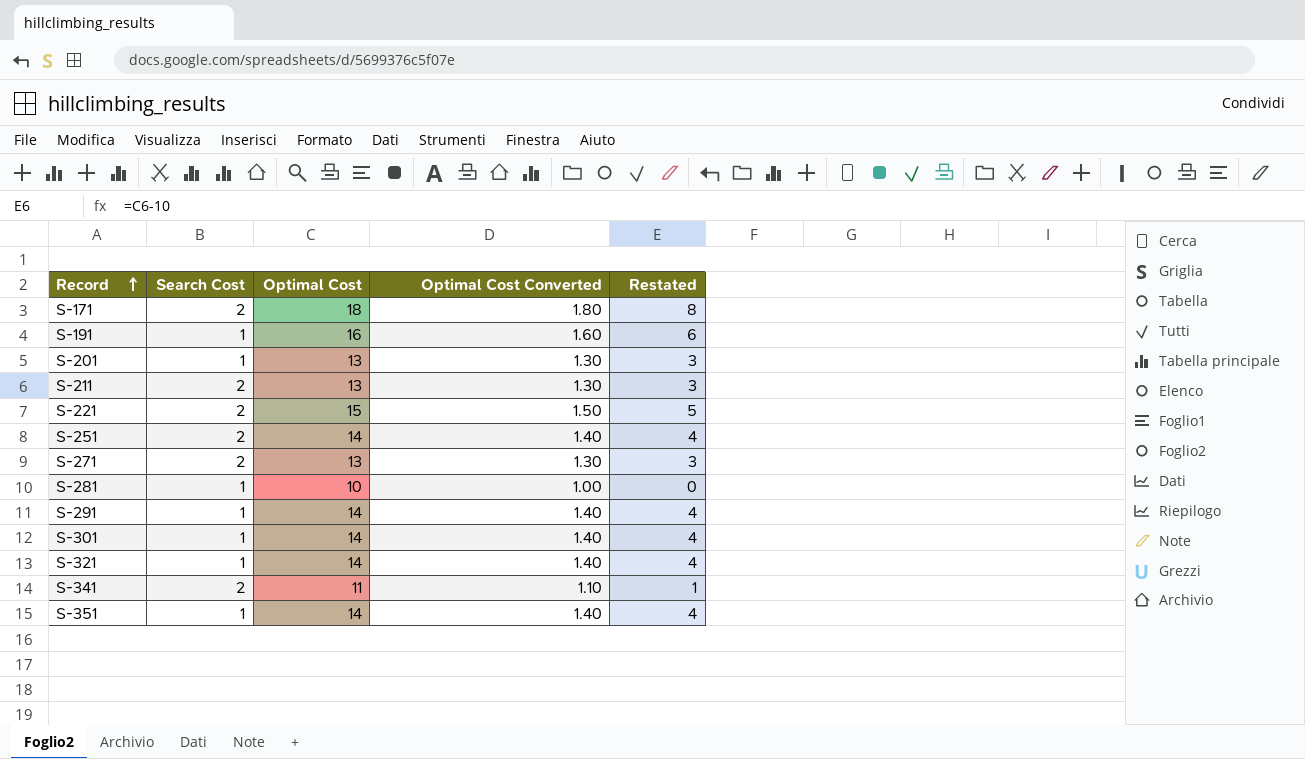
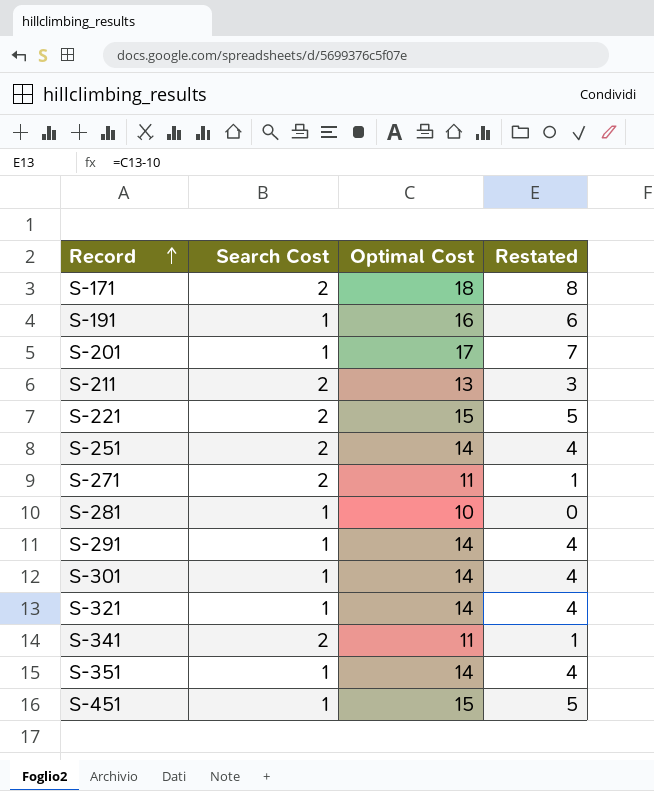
column Optimal Cost Converted | formula: [Optimal Cost] * 0.1 -> none
S-201 | Optimal Cost: 13 -> 17
S-201 | Restated: 3 -> 7
S-271 | Optimal Cost: 13 -> 11
S-271 | Restated: 3 -> 1
row S-451: none -> 1 | 15 | 5

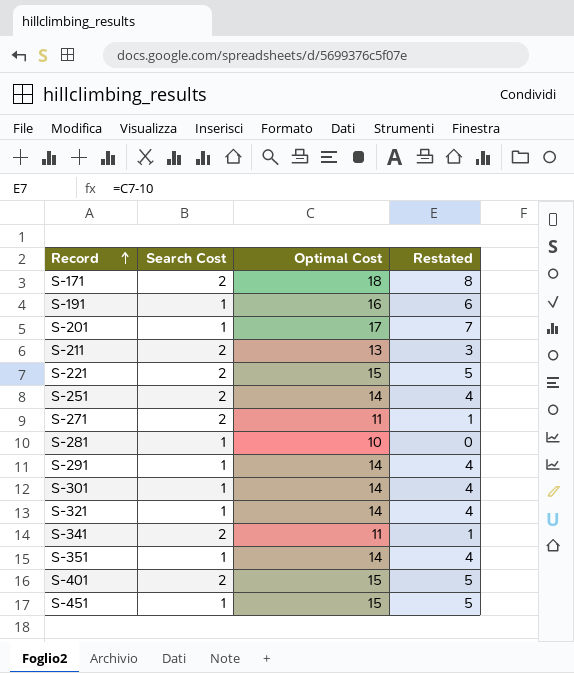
row S-401: none -> 2 | 15 | 5

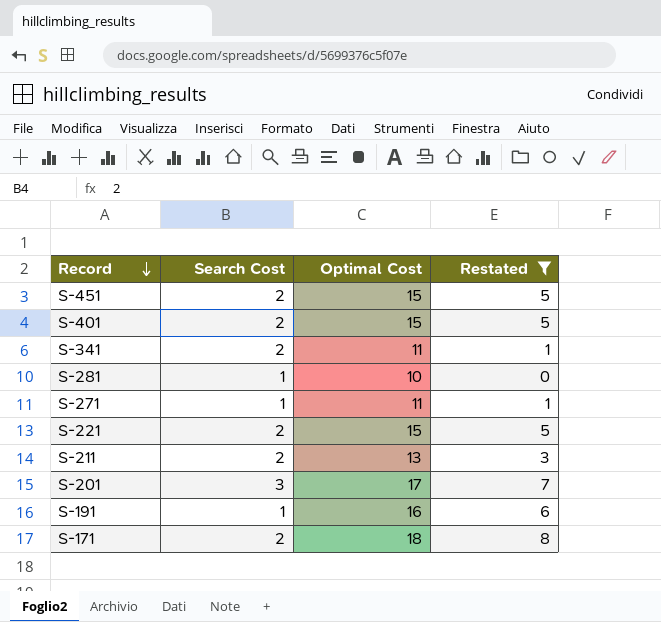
filter: none -> Restated != 4
row order: Record ascending -> Record descending
S-451 | Search Cost: 1 -> 2
S-271 | Search Cost: 2 -> 1
S-201 | Search Cost: 1 -> 3

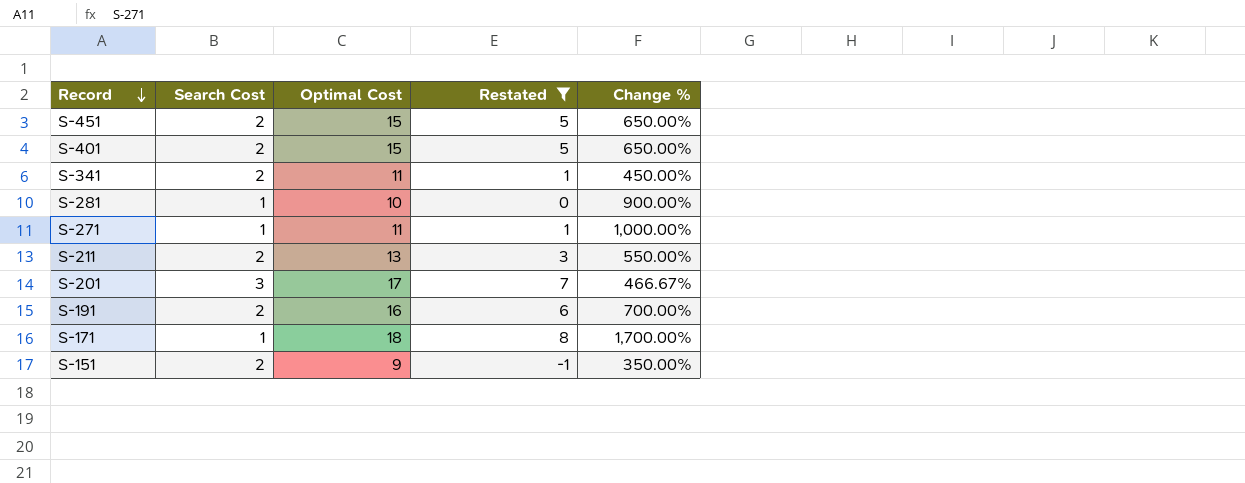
column Change % | formula: none -> ([Optimal Cost] - [Search Cost]) / [Search Cost]
row S-221: 2 | 15 | 5 -> none
S-191 | Search Cost: 1 -> 2
S-171 | Search Cost: 2 -> 1
row S-151: none -> 2 | 9 | -1 | 350.00%

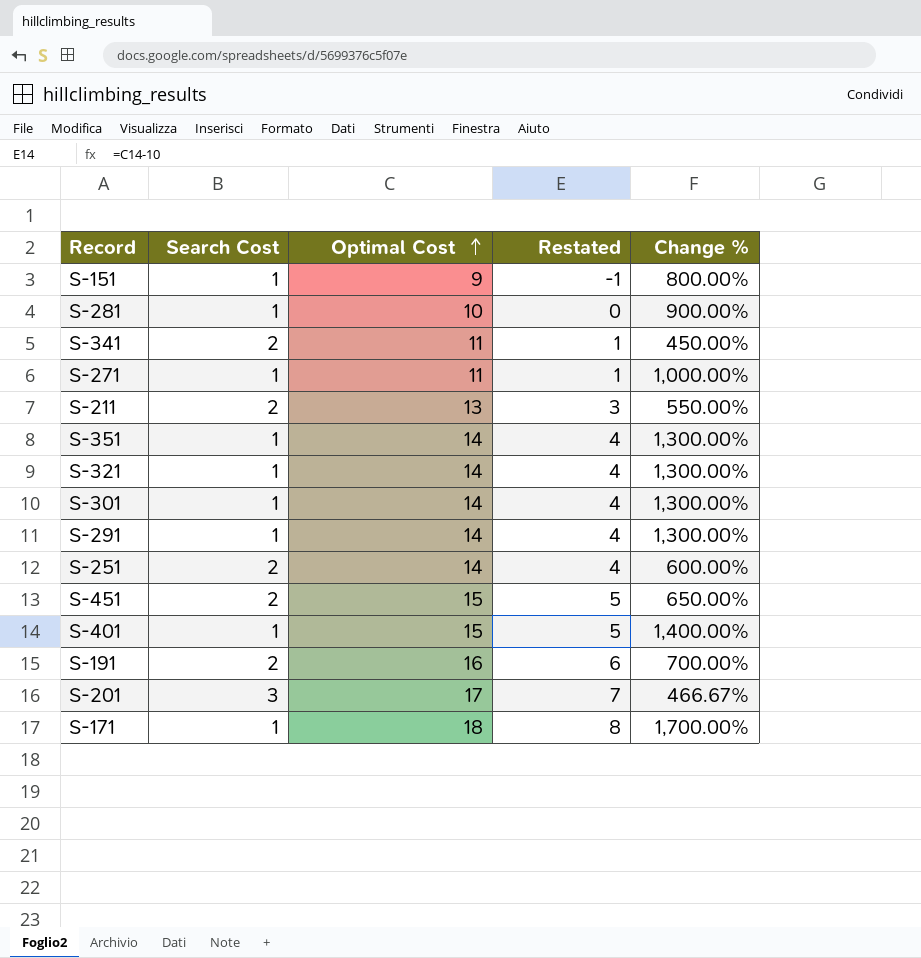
filter: Restated != 4 -> none
row order: Record descending -> Optimal Cost ascending
S-151 | Search Cost: 2 -> 1
S-151 | Change %: 350.00% -> 800.00%
S-401 | Search Cost: 2 -> 1
S-401 | Change %: 650.00% -> 1,400.00%

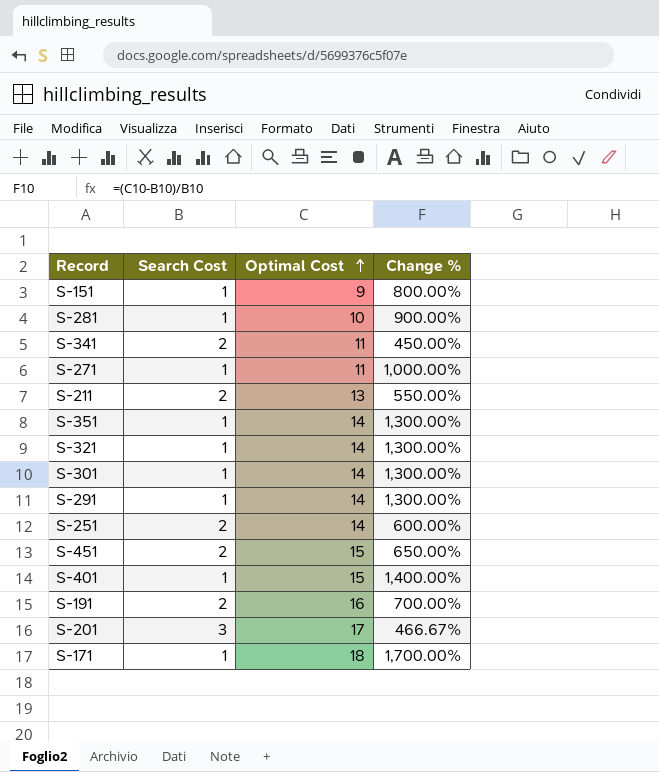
column Restated | formula: [Optimal Cost] - 10 -> none

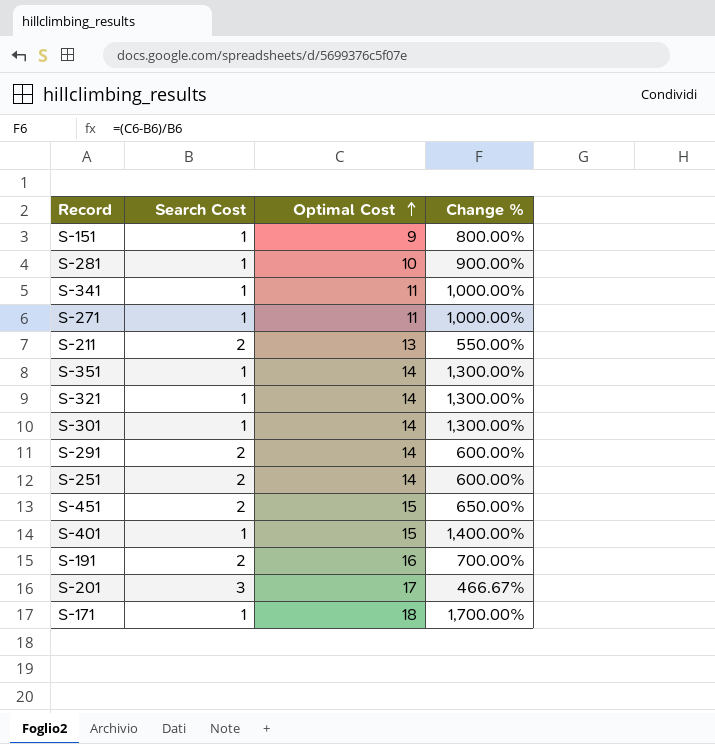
S-341 | Search Cost: 2 -> 1
S-341 | Change %: 450.00% -> 1,000.00%
S-291 | Search Cost: 1 -> 2
S-291 | Change %: 1,300.00% -> 600.00%

